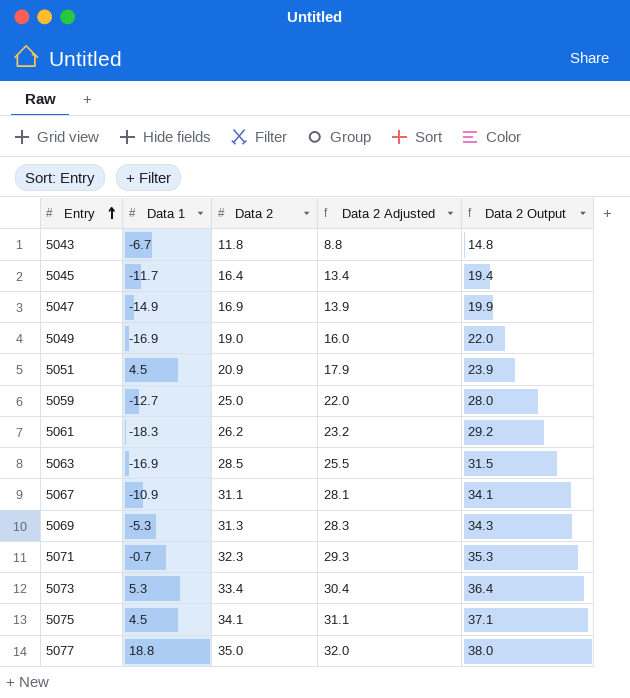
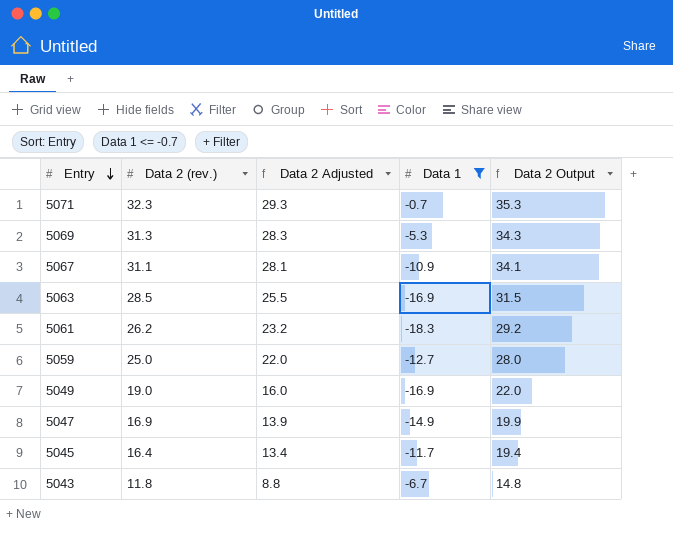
filter: none -> Data 1 <= -0.7
row order: Entry ascending -> Entry descending
column name: Data 2 -> Data 2 (rev.)
column Data 1 | position: 2 -> 4

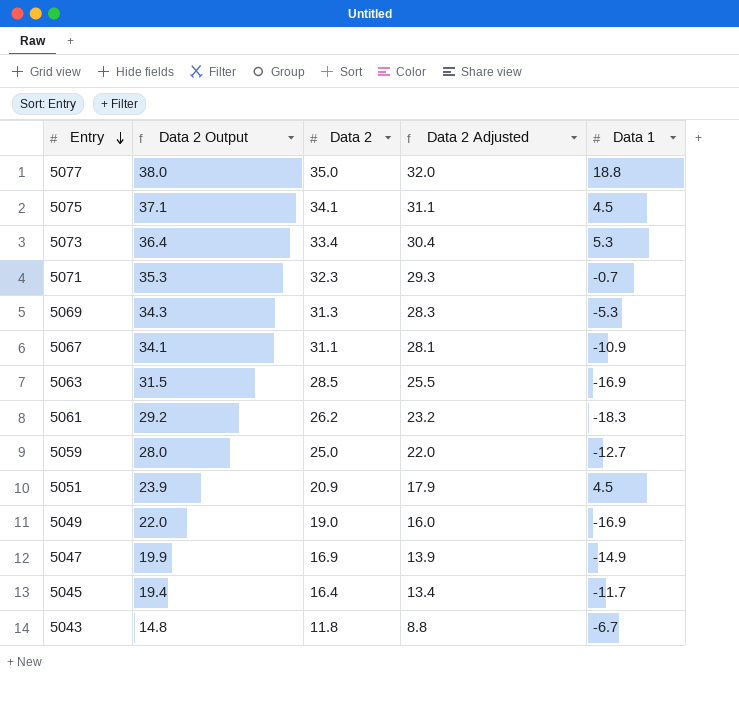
filter: Data 1 <= -0.7 -> none
column Data 2 Output | position: 5 -> 2
column name: Data 2 (rev.) -> Data 2

